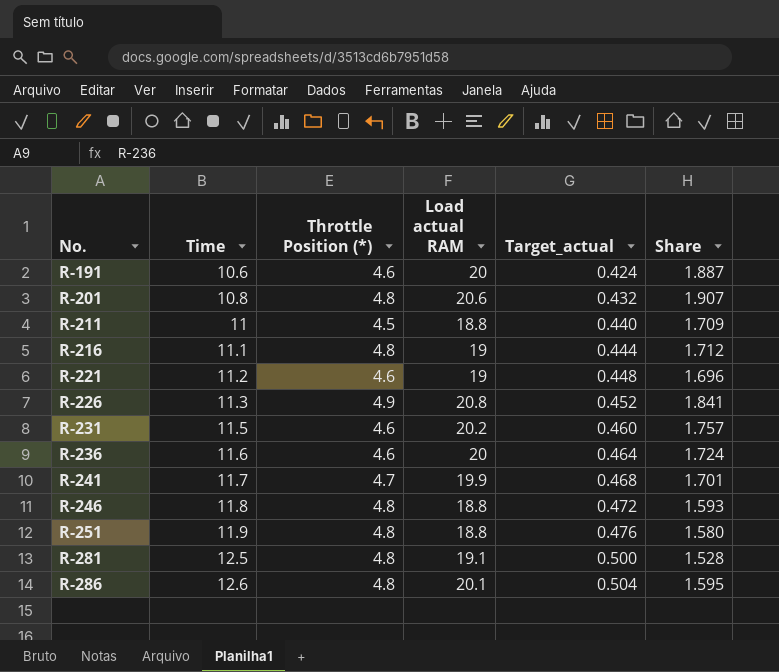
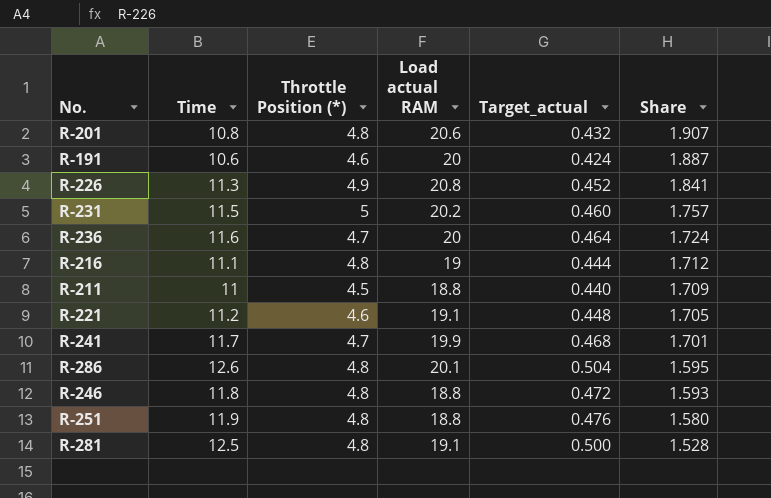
row order: No. ascending -> Share descending
R-231 | Throttle Position (*): 4.6 -> 5
R-236 | Throttle Position (*): 4.6 -> 4.7
R-221 | Load actual RAM: 19 -> 19.1
R-221 | Share: 1.696 -> 1.705

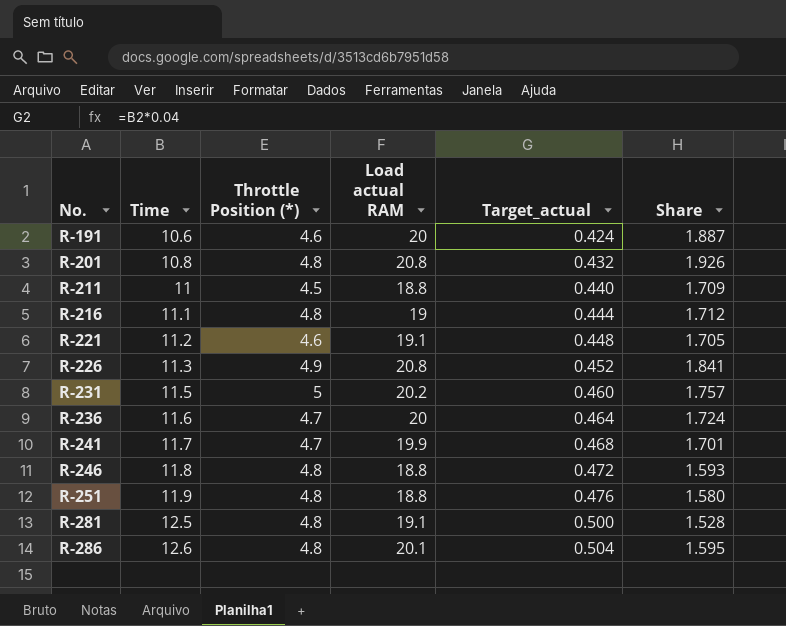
row order: Share descending -> No. ascending
R-201 | Load actual RAM: 20.6 -> 20.8
R-201 | Share: 1.907 -> 1.926

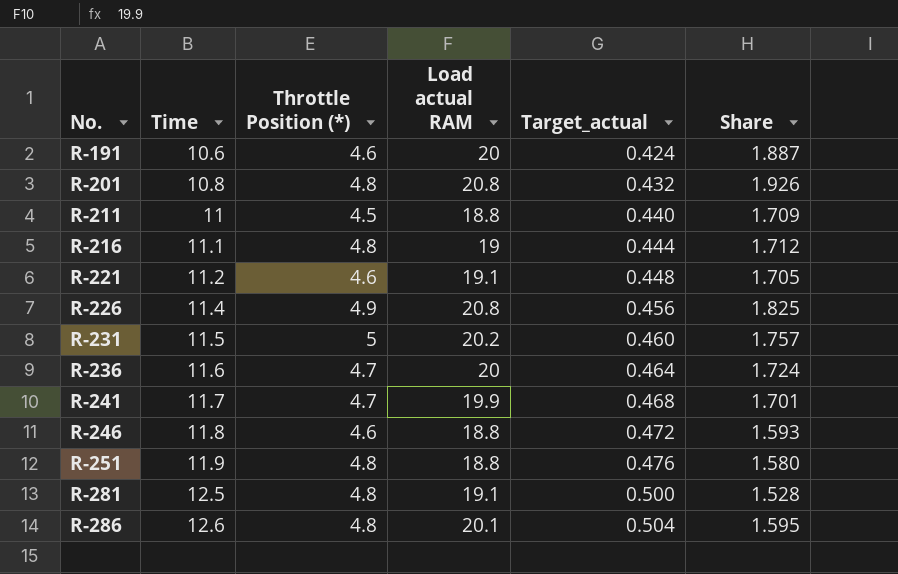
R-226 | Time: 11.3 -> 11.4
R-226 | Target_actual: 0.452 -> 0.456
R-226 | Share: 1.841 -> 1.825
R-246 | Throttle Position (*): 4.8 -> 4.6

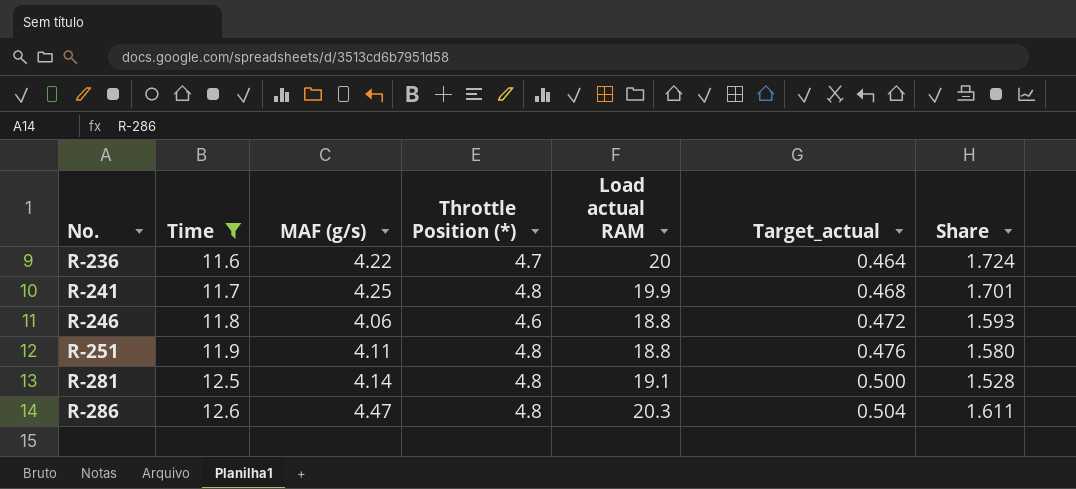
filter: none -> Time >= 11.6
column MAF (g/s) | position: none -> 3
R-241 | Throttle Position (*): 4.7 -> 4.8
R-286 | Load actual RAM: 20.1 -> 20.3
R-286 | Share: 1.595 -> 1.611

